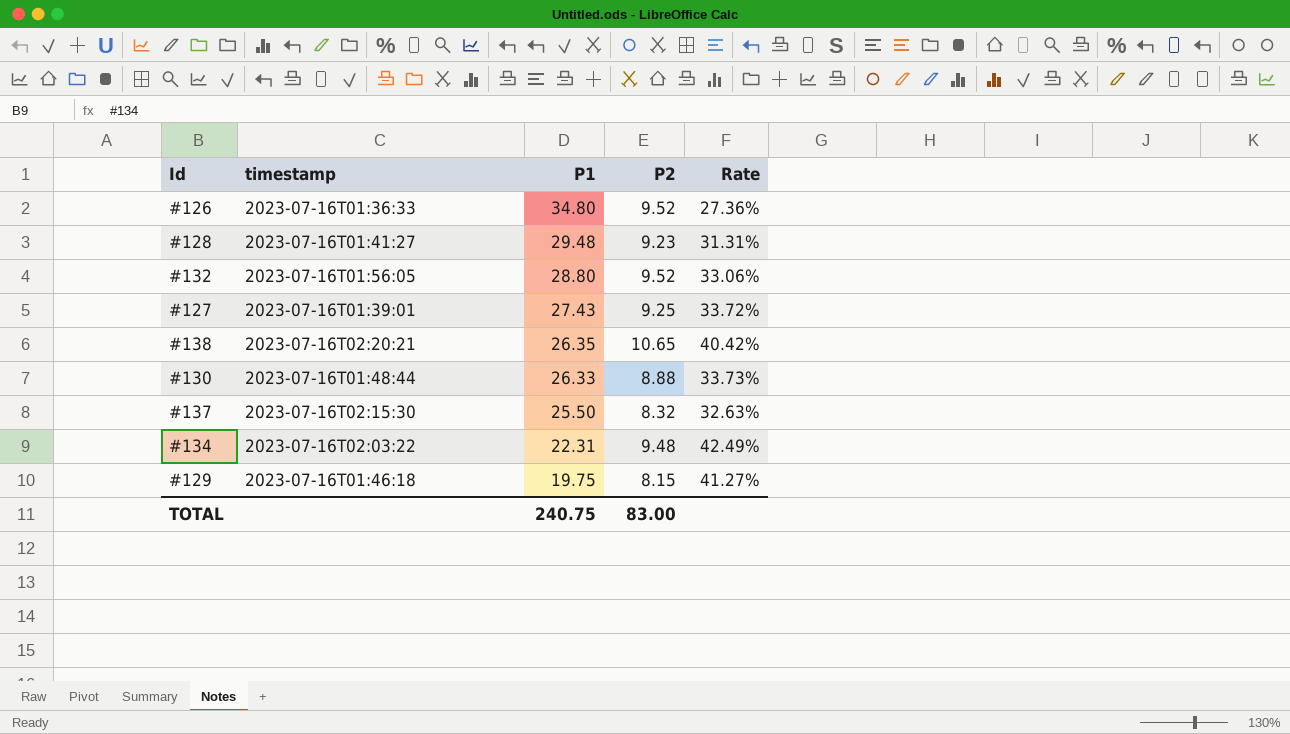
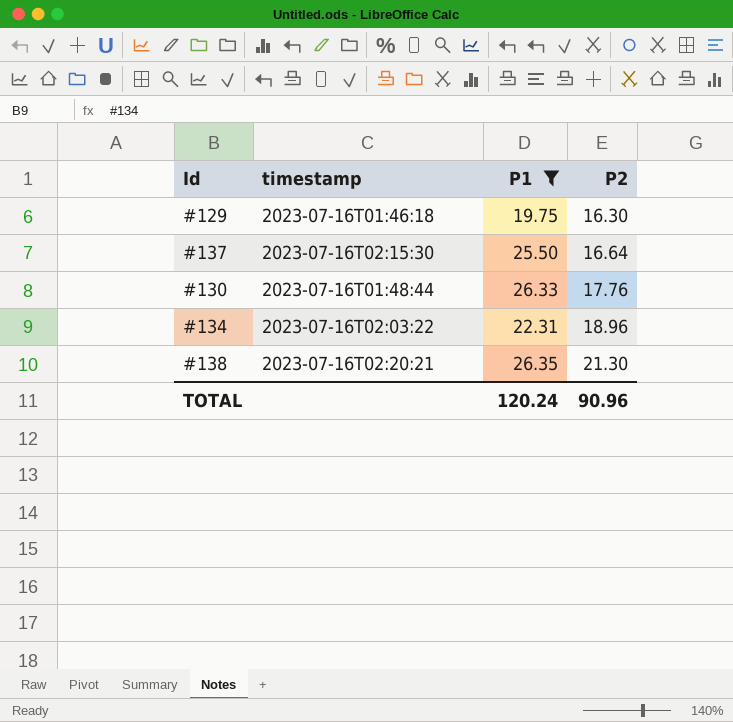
filter: none -> P1 <= 26.35
row order: P1 descending -> P2 ascending
column Rate | formula: [P2] / [P1] -> none
#129 | P2: 8.15 -> 16.30
#137 | P2: 8.32 -> 16.64
#130 | P2: 8.88 -> 17.76
#134 | P2: 9.48 -> 18.96
#138 | P2: 10.65 -> 21.30
TOTAL | P1: 240.75 -> 120.24
TOTAL | P2: 83.00 -> 90.96

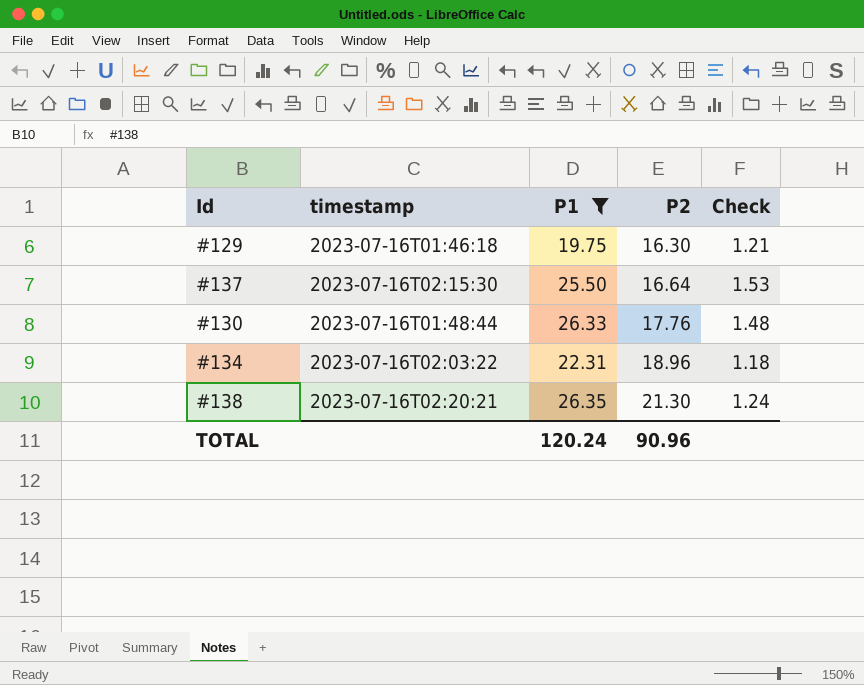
column Check | formula: none -> [P1] / [P2]

